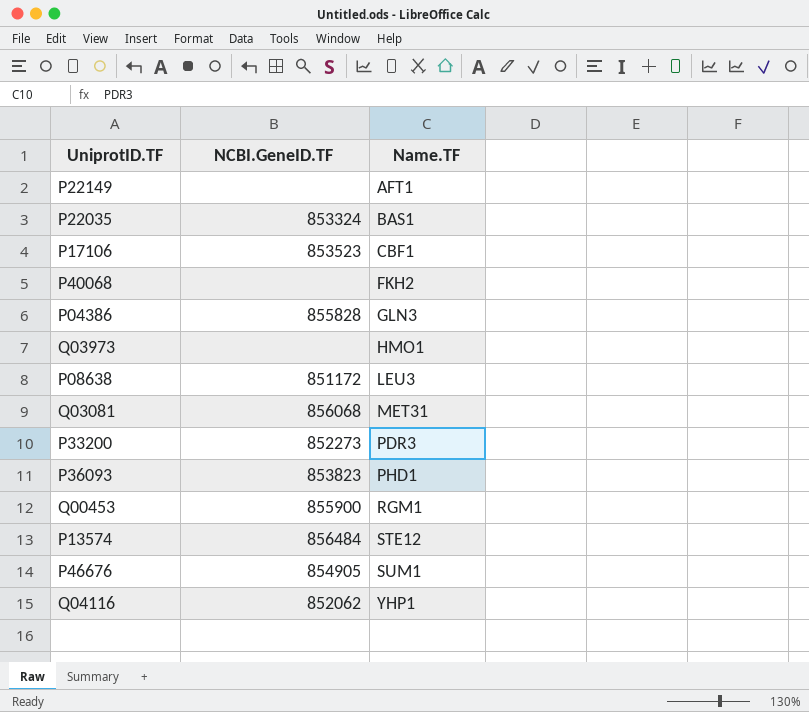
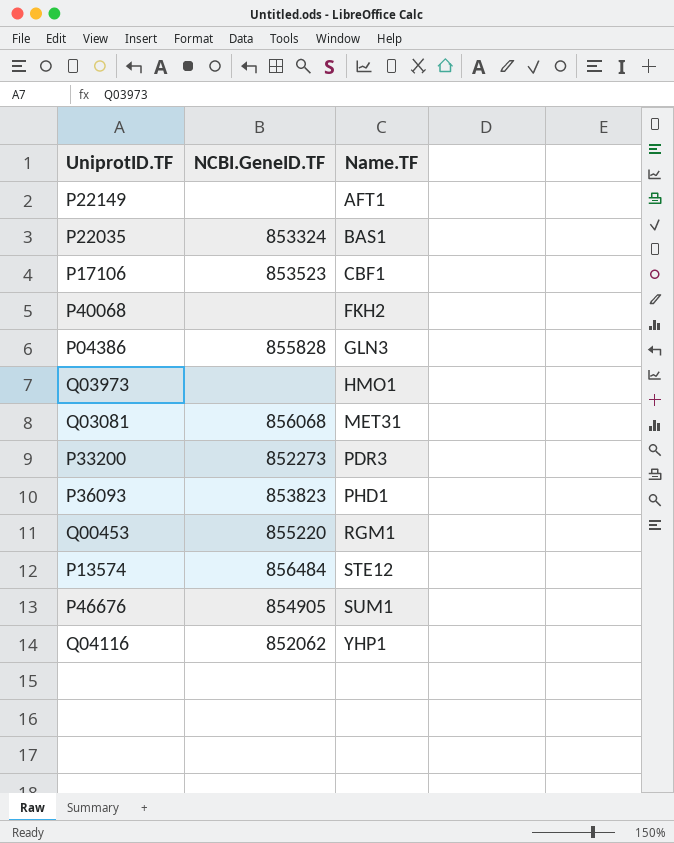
row P08638: 851172 | LEU3 -> none
Q00453 | NCBI.GeneID.TF: 855900 -> 855220

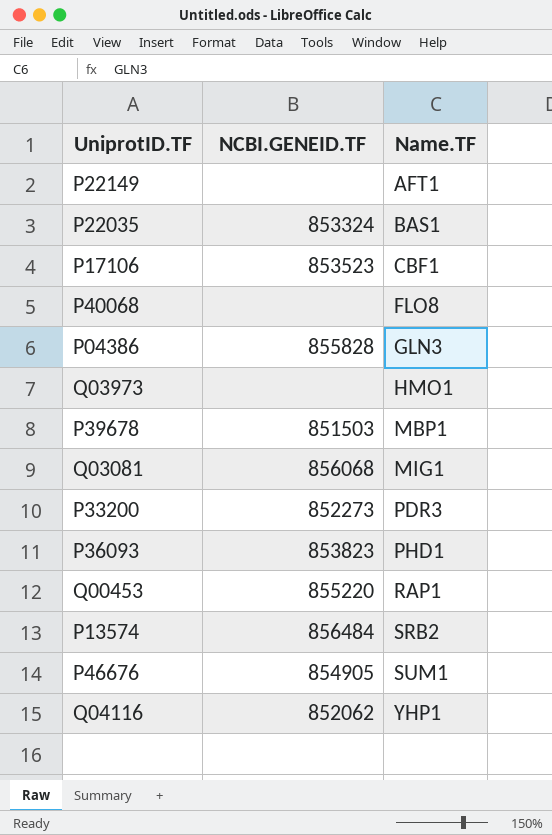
column name: NCBI.GeneID.TF -> NCBI.GENEID.TF
P40068 | Name.TF: FKH2 -> FLO8
row P39678: none -> 851503 | MBP1
Q03081 | Name.TF: MET31 -> MIG1
Q00453 | Name.TF: RGM1 -> RAP1
P13574 | Name.TF: STE12 -> SRB2

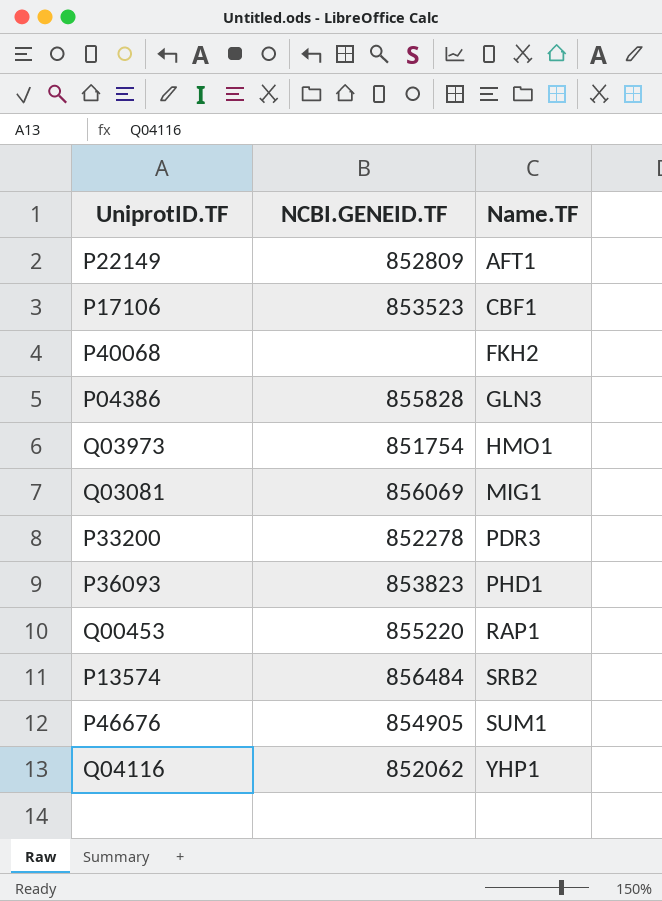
row P22035: 853324 | BAS1 -> none
row P39678: 851503 | MBP1 -> none
P22149 | NCBI.GENEID.TF: none -> 852809
P40068 | Name.TF: FLO8 -> FKH2
Q03973 | NCBI.GENEID.TF: none -> 851754
Q03081 | NCBI.GENEID.TF: 856068 -> 856069
P33200 | NCBI.GENEID.TF: 852273 -> 852278

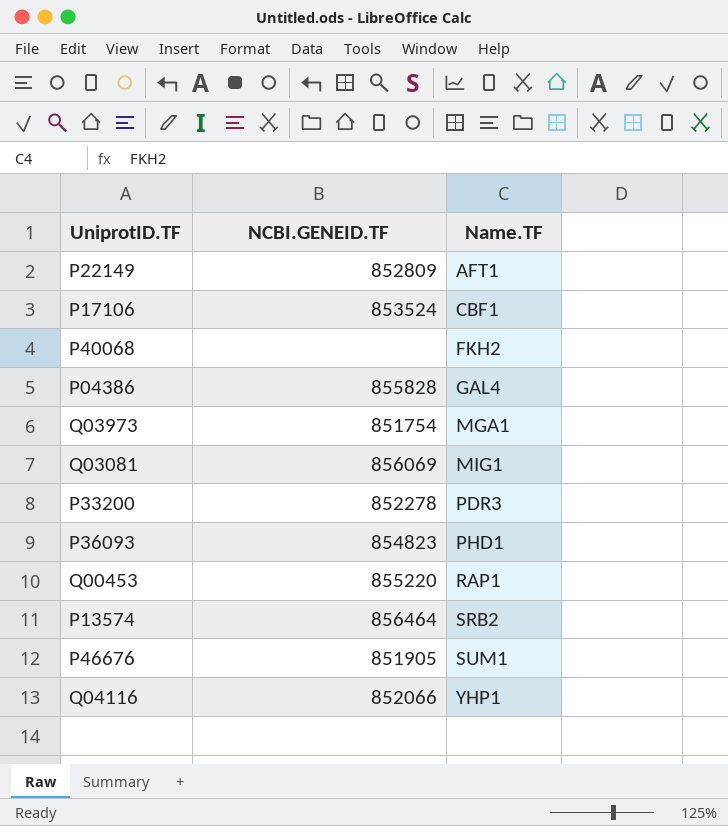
P17106 | NCBI.GENEID.TF: 853523 -> 853524
P04386 | Name.TF: GLN3 -> GAL4
Q03973 | Name.TF: HMO1 -> MGA1
P36093 | NCBI.GENEID.TF: 853823 -> 854823
P13574 | NCBI.GENEID.TF: 856484 -> 856464
P46676 | NCBI.GENEID.TF: 854905 -> 851905
Q04116 | NCBI.GENEID.TF: 852062 -> 852066

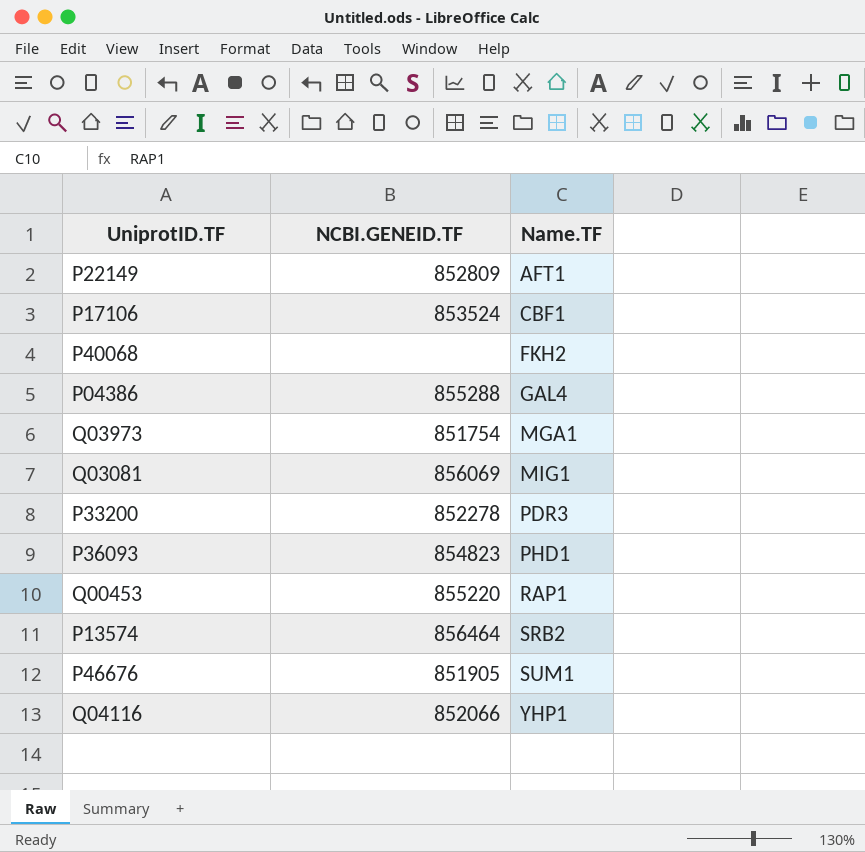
P04386 | NCBI.GENEID.TF: 855828 -> 855288

